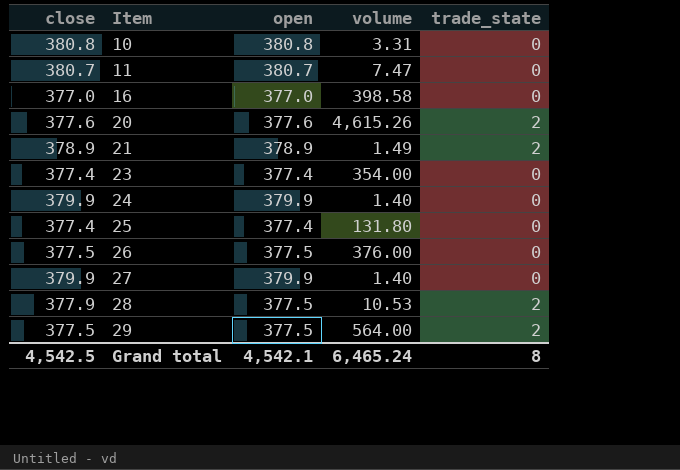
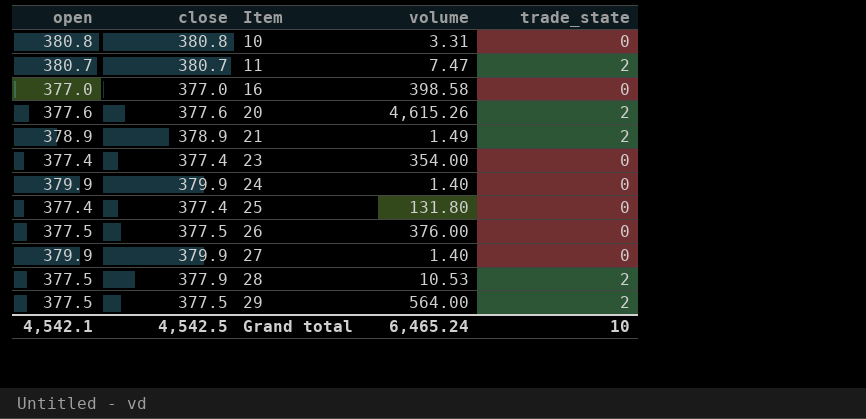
column open | position: 3 -> 1
11 | trade_state: 0 -> 2
Grand total | trade_state: 8 -> 10

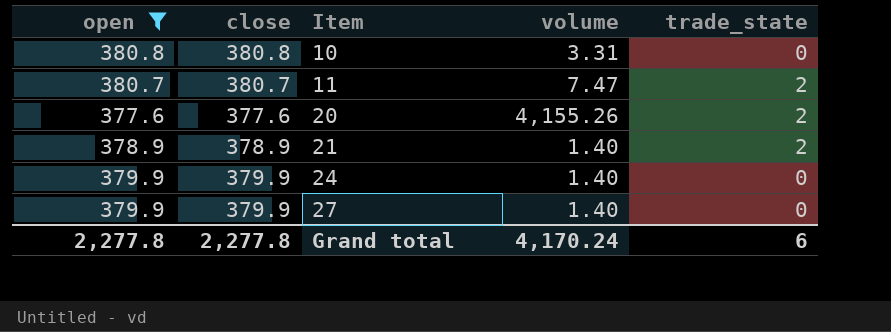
filter: none -> open >= 377.6
20 | volume: 4,615.26 -> 4,155.26
21 | volume: 1.49 -> 1.40
Grand total | open: 4,542.1 -> 2,277.8
Grand total | close: 4,542.5 -> 2,277.8
Grand total | volume: 6,465.24 -> 4,170.24
Grand total | trade_state: 10 -> 6

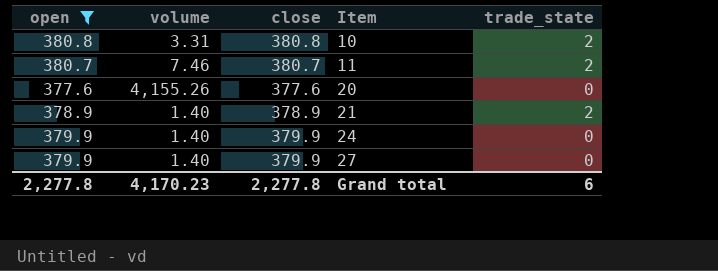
column volume | position: 4 -> 2
10 | trade_state: 0 -> 2
11 | volume: 7.47 -> 7.46
20 | trade_state: 2 -> 0
Grand total | volume: 4,170.24 -> 4,170.23

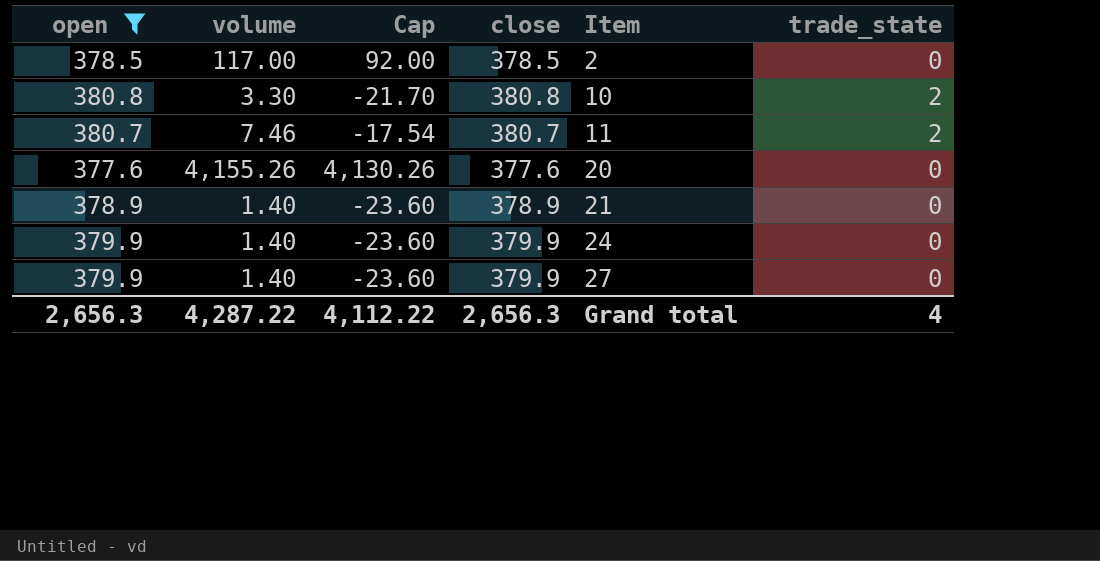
column Cap | formula: none -> [volume] - 25
row 2: none -> 378.5 | 117.00 | 92.00 | 378.5 | 0
10 | volume: 3.31 -> 3.30
21 | trade_state: 2 -> 0
Grand total | open: 2,277.8 -> 2,656.3
Grand total | volume: 4,170.23 -> 4,287.22
Grand total | close: 2,277.8 -> 2,656.3
Grand total | trade_state: 6 -> 4

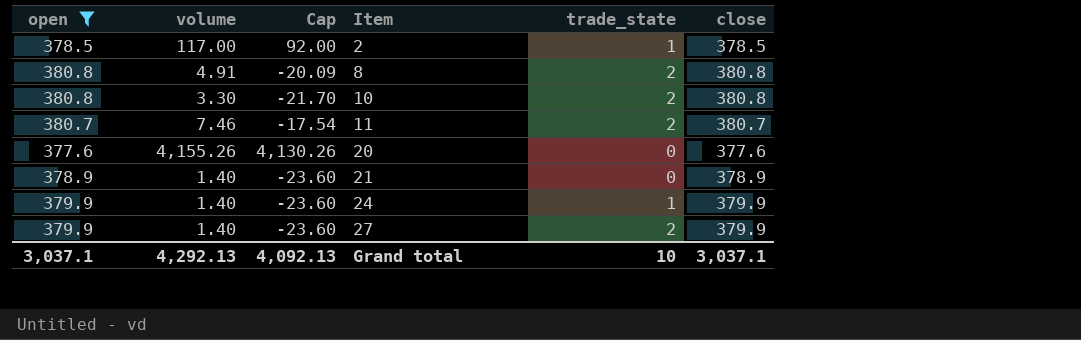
column close | position: 4 -> 6
2 | trade_state: 0 -> 1
row 8: none -> 380.8 | 4.91 | -20.09 | 2 | 380.8
24 | trade_state: 0 -> 1
27 | trade_state: 0 -> 2
Grand total | open: 2,656.3 -> 3,037.1
Grand total | volume: 4,287.22 -> 4,292.13
Grand total | Cap: 4,112.22 -> 4,092.13
Grand total | trade_state: 4 -> 10
Grand total | close: 2,656.3 -> 3,037.1

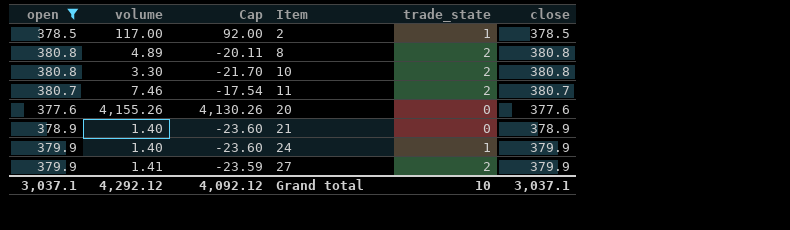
8 | volume: 4.91 -> 4.89
8 | Cap: -20.09 -> -20.11
27 | volume: 1.40 -> 1.41
27 | Cap: -23.60 -> -23.59
Grand total | volume: 4,292.13 -> 4,292.12
Grand total | Cap: 4,092.13 -> 4,092.12

